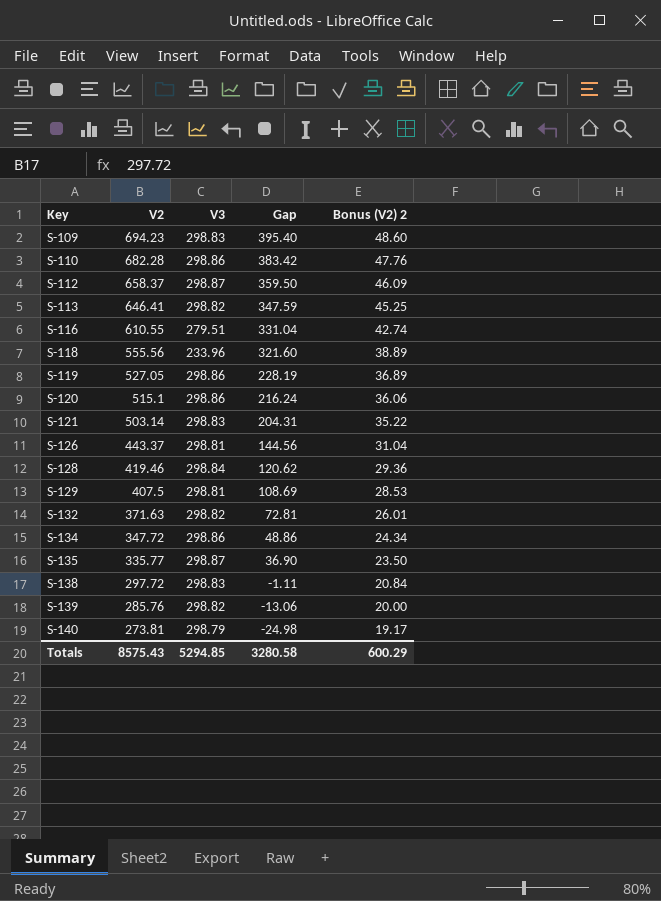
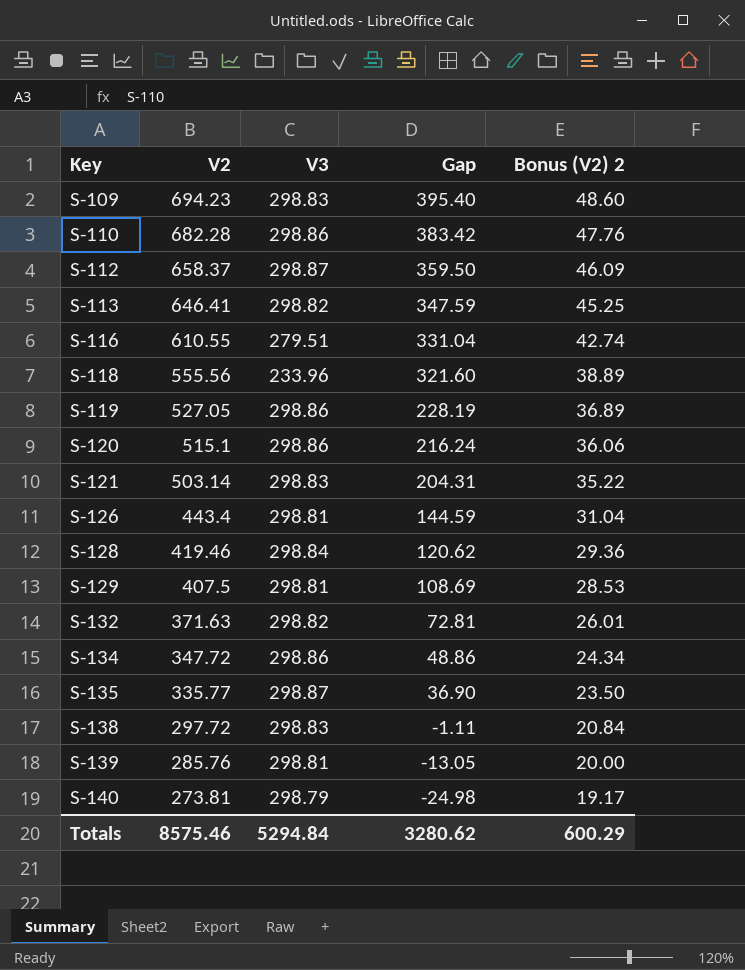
S-126 | V2: 443.37 -> 443.4
S-126 | Gap: 144.56 -> 144.59
S-139 | V3: 298.82 -> 298.81
S-139 | Gap: -13.06 -> -13.05
Totals | V2: 8575.43 -> 8575.46
Totals | V3: 5294.85 -> 5294.84
Totals | Gap: 3280.58 -> 3280.62

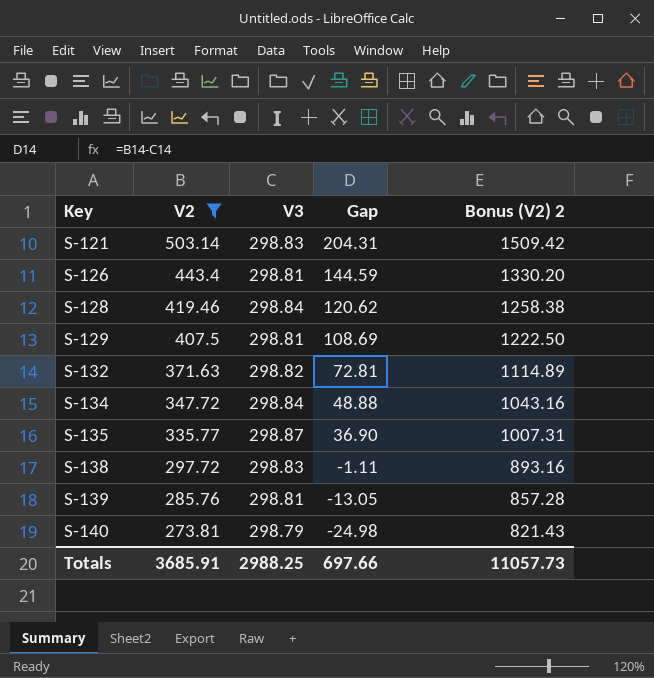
filter: none -> V2 <= 503.14
column Bonus (V2) 2 | formula: [V2] * 0.07 -> [V2] * 3
S-134 | V3: 298.86 -> 298.84
S-134 | Gap: 48.86 -> 48.88
Totals | V2: 8575.46 -> 3685.91
Totals | V3: 5294.84 -> 2988.25
Totals | Gap: 3280.62 -> 697.66
Totals | Bonus (V2) 2: 600.29 -> 11057.73

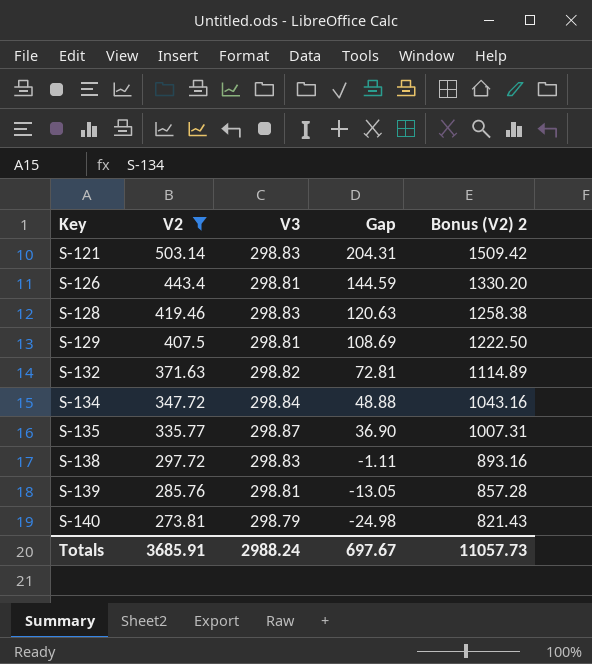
S-128 | V3: 298.84 -> 298.83
S-128 | Gap: 120.62 -> 120.63
Totals | V3: 2988.25 -> 2988.24
Totals | Gap: 697.66 -> 697.67

